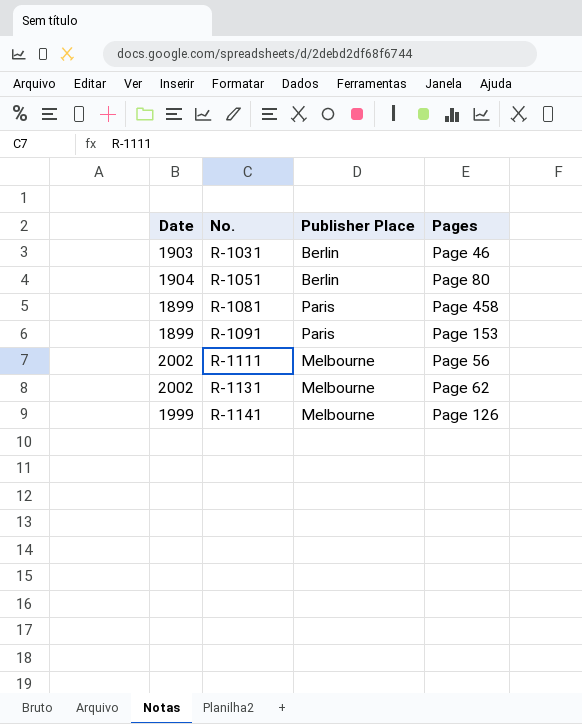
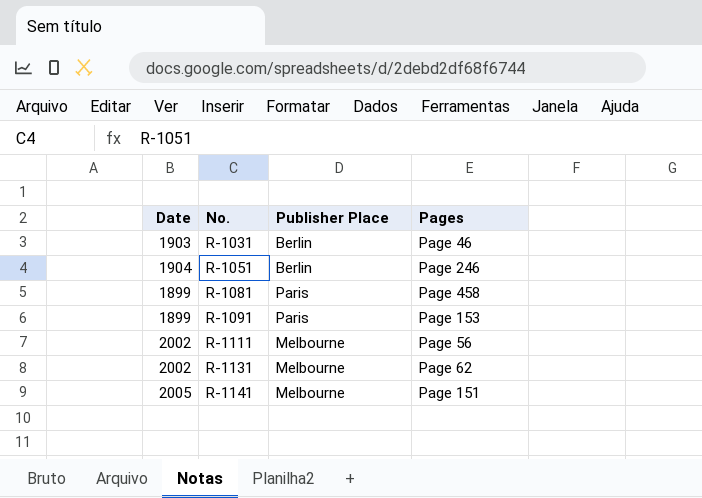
R-1051 | Pages: Page 80 -> Page 246
R-1141 | Date: 1999 -> 2005
R-1141 | Pages: Page 126 -> Page 151

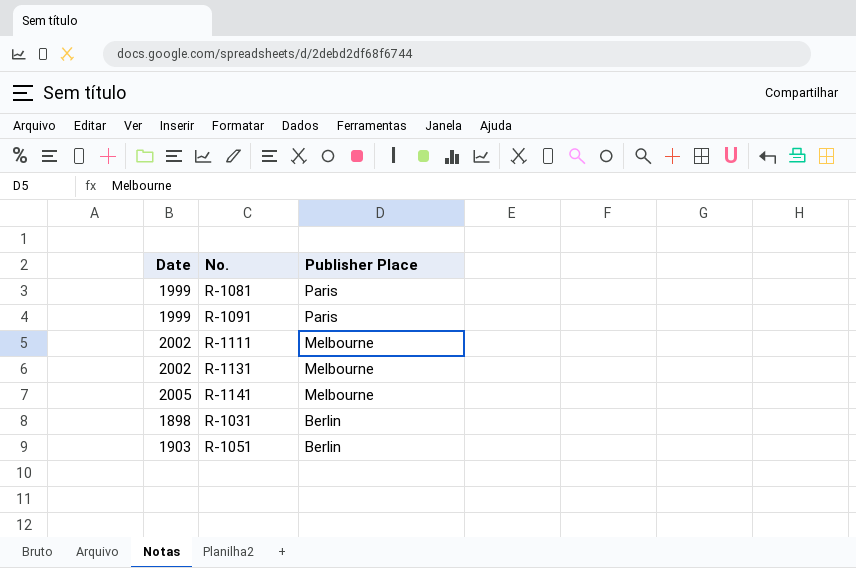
row order: No. ascending -> Publisher Place descending
column Pages | position: 4 -> none
R-1081 | Date: 1899 -> 1999
R-1091 | Date: 1899 -> 1999
R-1031 | Date: 1903 -> 1898
R-1051 | Date: 1904 -> 1903

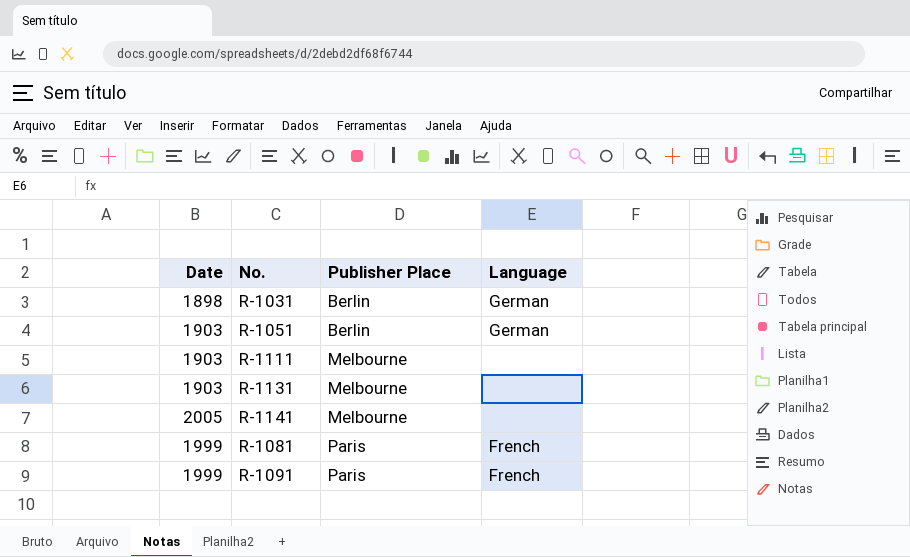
row order: Publisher Place descending -> Publisher Place ascending
column Language | position: none -> 4
R-1111 | Date: 2002 -> 1903
R-1131 | Date: 2002 -> 1903

